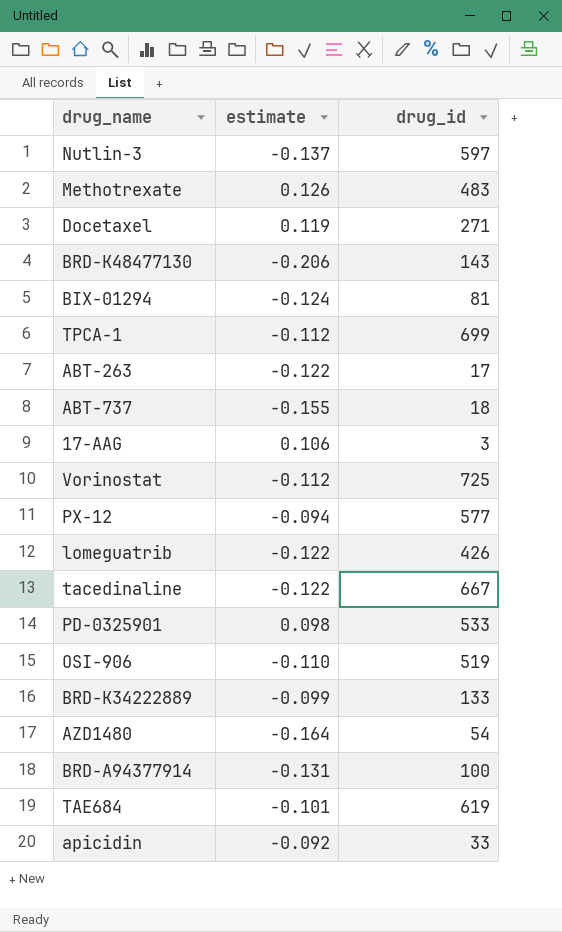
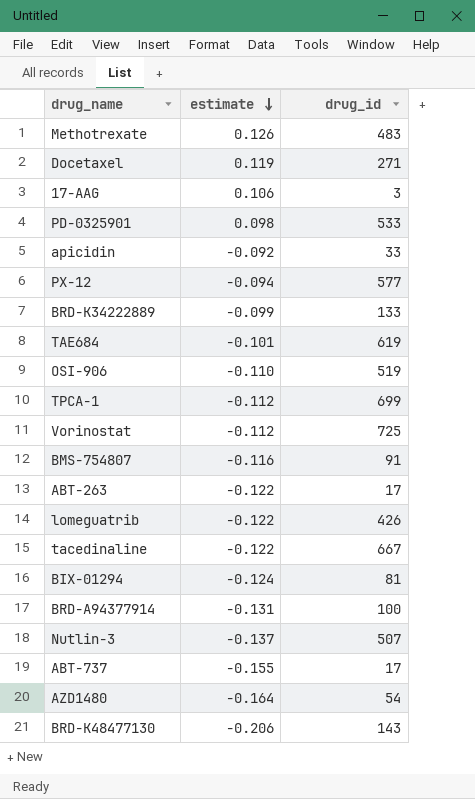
row order: none -> estimate descending
row BMS-754807: none -> -0.116 | 91
Nutlin-3 | drug_id: 597 -> 507
ABT-737 | drug_id: 18 -> 17

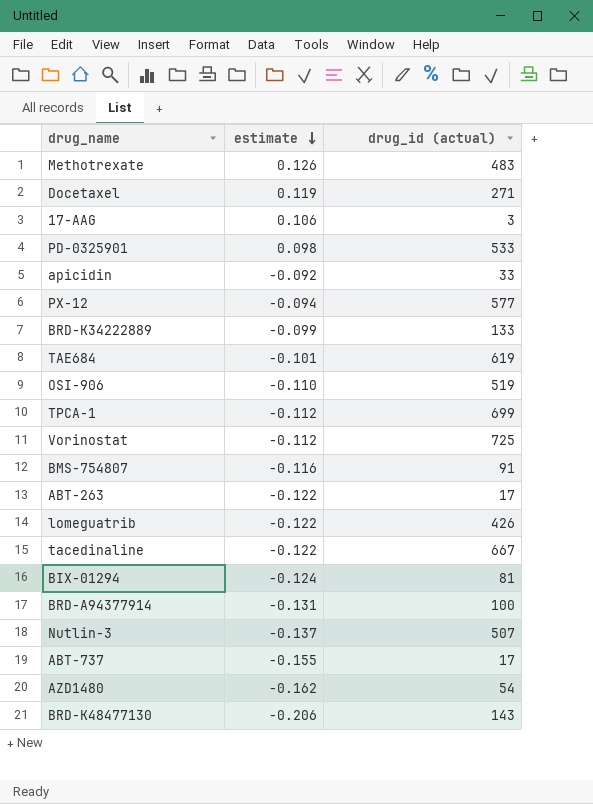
column name: drug_id -> drug_id (actual)
AZD1480 | estimate: -0.164 -> -0.162

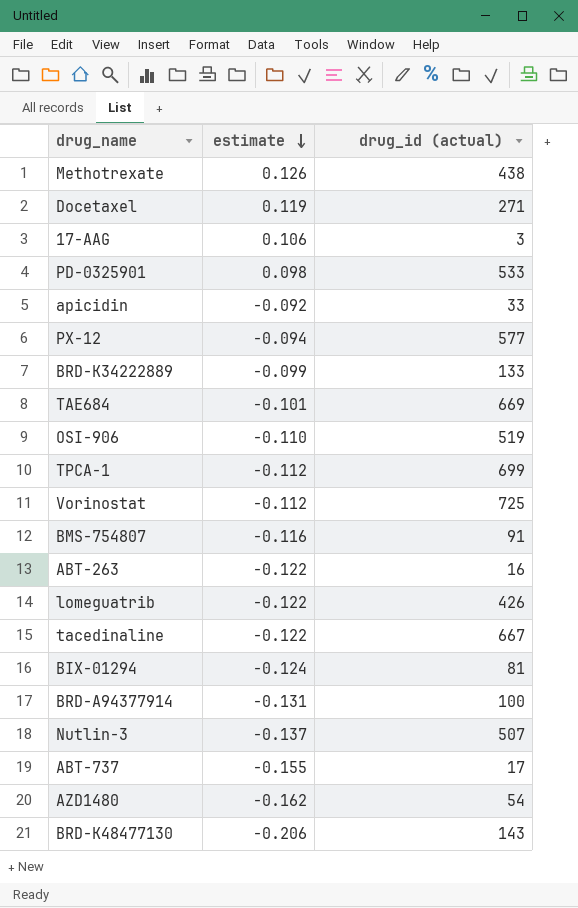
Methotrexate | drug_id (actual): 483 -> 438
TAE684 | drug_id (actual): 619 -> 669
ABT-263 | drug_id (actual): 17 -> 16

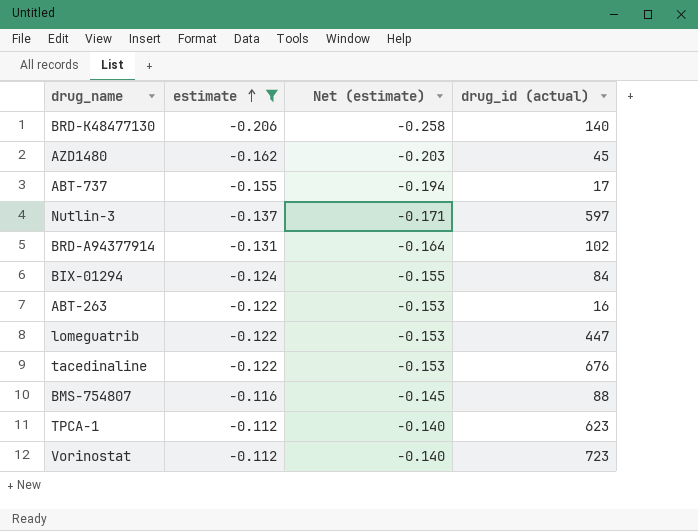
filter: none -> estimate <= -0.112
row order: estimate descending -> estimate ascending
column Net (estimate) | formula: none -> [estimate] * 1.25
BRD-K48477130 | drug_id (actual): 143 -> 140
AZD1480 | drug_id (actual): 54 -> 45
Nutlin-3 | drug_id (actual): 507 -> 597
BRD-A94377914 | drug_id (actual): 100 -> 102
BIX-01294 | drug_id (actual): 81 -> 84
lomeguatrib | drug_id (actual): 426 -> 447
tacedinaline | drug_id (actual): 667 -> 676
BMS-754807 | drug_id (actual): 91 -> 88
TPCA-1 | drug_id (actual): 699 -> 623
Vorinostat | drug_id (actual): 725 -> 723

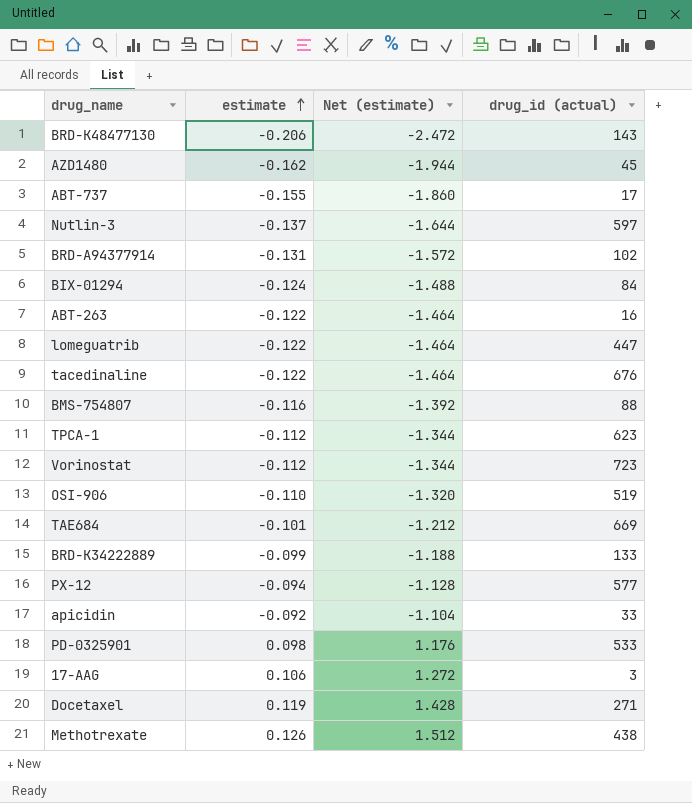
filter: estimate <= -0.112 -> none
column Net (estimate) | formula: [estimate] * 1.25 -> [estimate] * 12
BRD-K48477130 | drug_id (actual): 140 -> 143

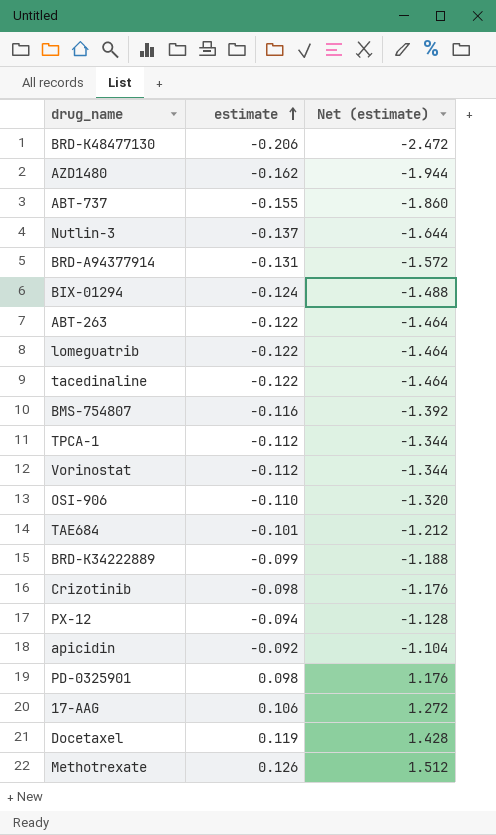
column drug_id (actual) | position: 4 -> none
row Crizotinib: none -> -0.098 | -1.176

